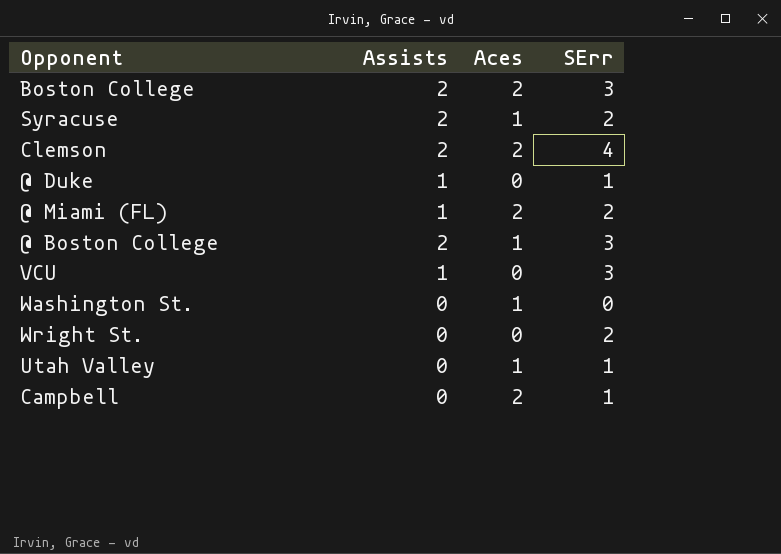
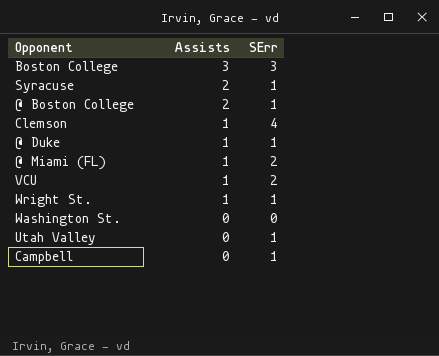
row order: none -> Assists descending
column Aces | position: 3 -> none
Boston College | Assists: 2 -> 3
Syracuse | SErr: 2 -> 1
@ Boston College | SErr: 3 -> 1
Clemson | Assists: 2 -> 1
VCU | SErr: 3 -> 2
Wright St. | Assists: 0 -> 1
Wright St. | SErr: 2 -> 1

